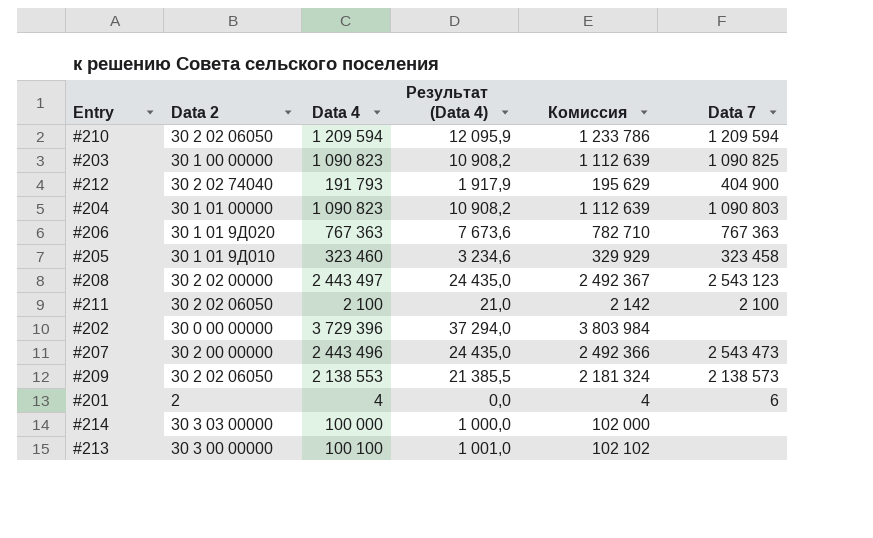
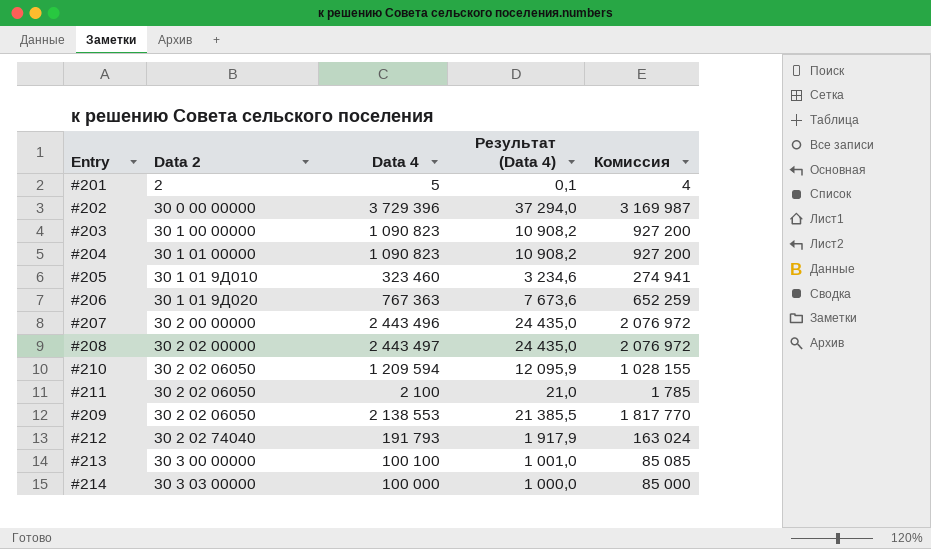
row order: none -> Data 2 ascending
column Data 7 | position: 6 -> none
column Комиссия | formula: [Data 4] * 1,02 -> [Data 4] * 0,85
#201 | Data 4: 4 -> 5
#201 | Результат (Data 4): 0,0 -> 0,1

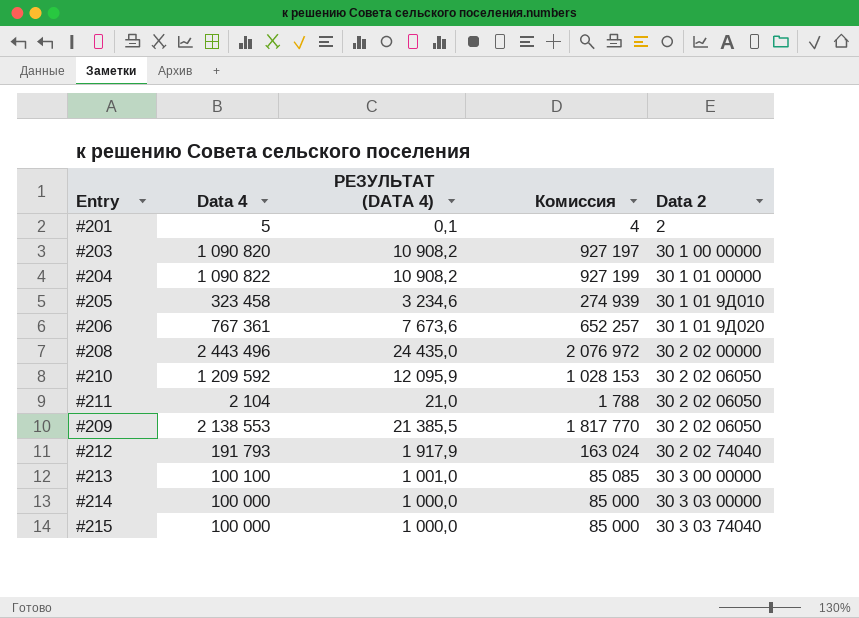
column name: Результат (Data 4) -> РЕЗУЛЬТАТ (DATA 4)
column Data 2 | position: 2 -> 5
row #202: 30 0 00 00000 | 3 729 396 | 37 294,0 | 3 169 987 -> none
row #207: 30 2 00 00000 | 2 443 496 | 24 435,0 | 2 076 972 -> none
#203 | Data 4: 1 090 823 -> 1 090 820
#203 | Комиссия: 927 200 -> 927 197
#204 | Data 4: 1 090 823 -> 1 090 822
#204 | Комиссия: 927 200 -> 927 199
#205 | Data 4: 323 460 -> 323 458
#205 | Комиссия: 274 941 -> 274 939
#206 | Data 4: 767 363 -> 767 361
#206 | Комиссия: 652 259 -> 652 257
#208 | Data 4: 2 443 497 -> 2 443 496
#210 | Data 4: 1 209 594 -> 1 209 592
#210 | Комиссия: 1 028 155 -> 1 028 153
#211 | Data 4: 2 100 -> 2 104
#211 | Комиссия: 1 785 -> 1 788
row #215: none -> 100 000 | 1 000,0 | 85 000 | 30 3 03 74040

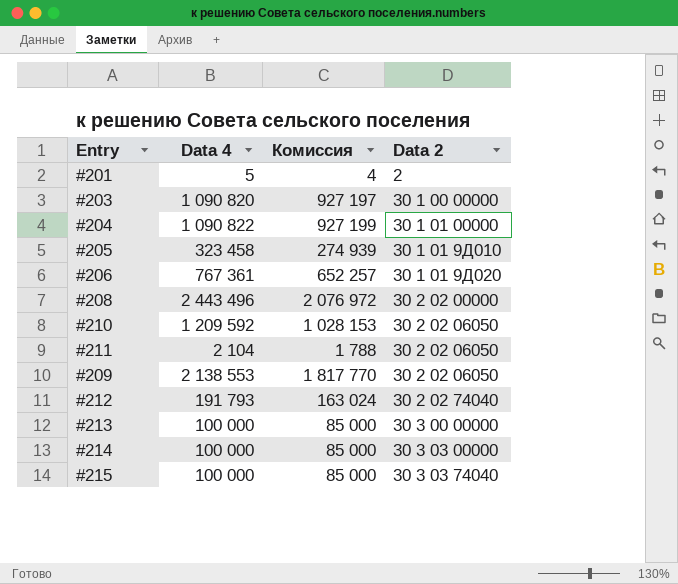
column РЕЗУЛЬТАТ (DATA 4) | formula: [Data 4] * 0,01 -> none
#213 | Data 4: 100 100 -> 100 000
#213 | Комиссия: 85 085 -> 85 000

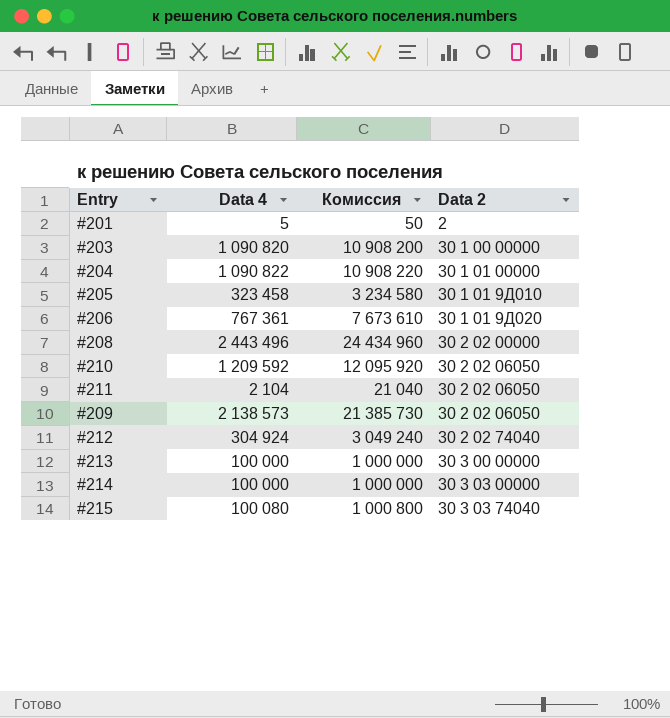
column Комиссия | formula: [Data 4] * 0,85 -> [Data 4] * 10
#209 | Data 4: 2 138 553 -> 2 138 573
#212 | Data 4: 191 793 -> 304 924
#215 | Data 4: 100 000 -> 100 080

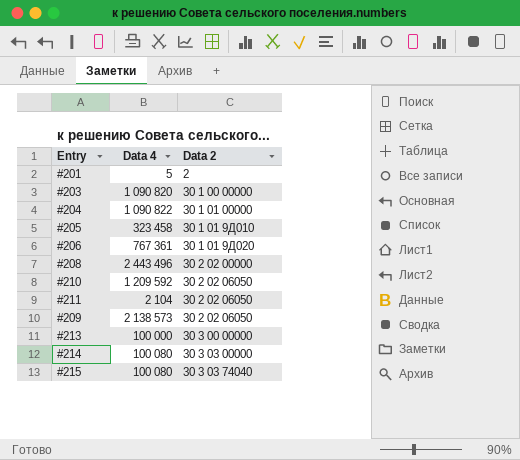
column Комиссия | formula: [Data 4] * 10 -> none
row #212: 304 924 | 3 049 240 | 30 2 02 74040 -> none
#214 | Data 4: 100 000 -> 100 080

